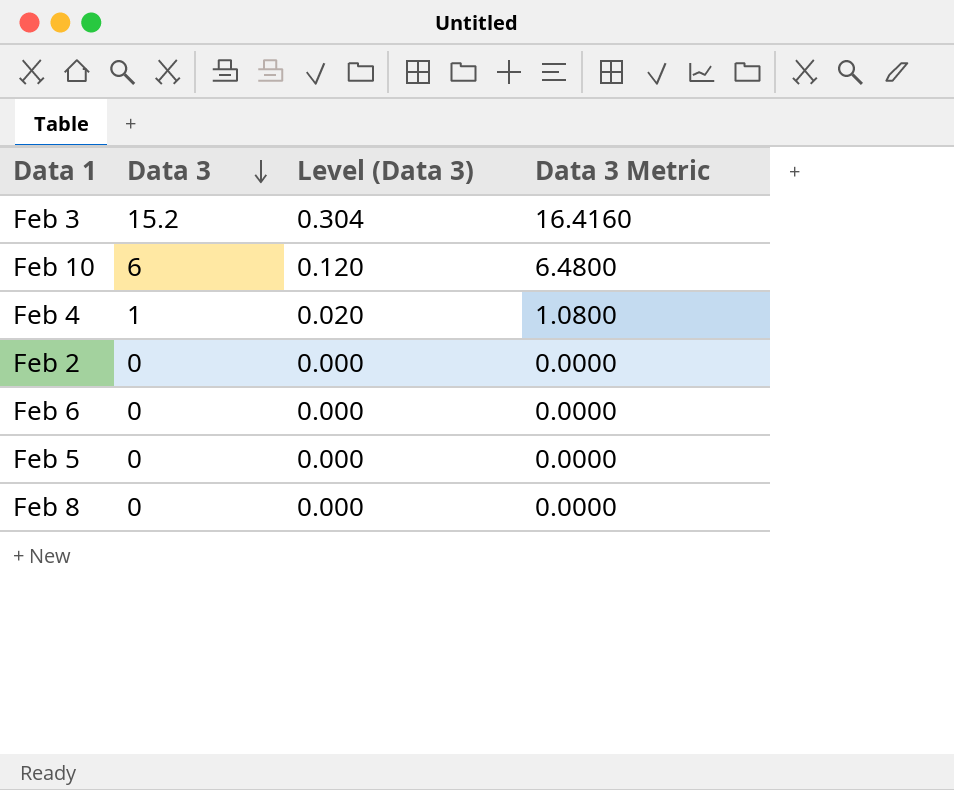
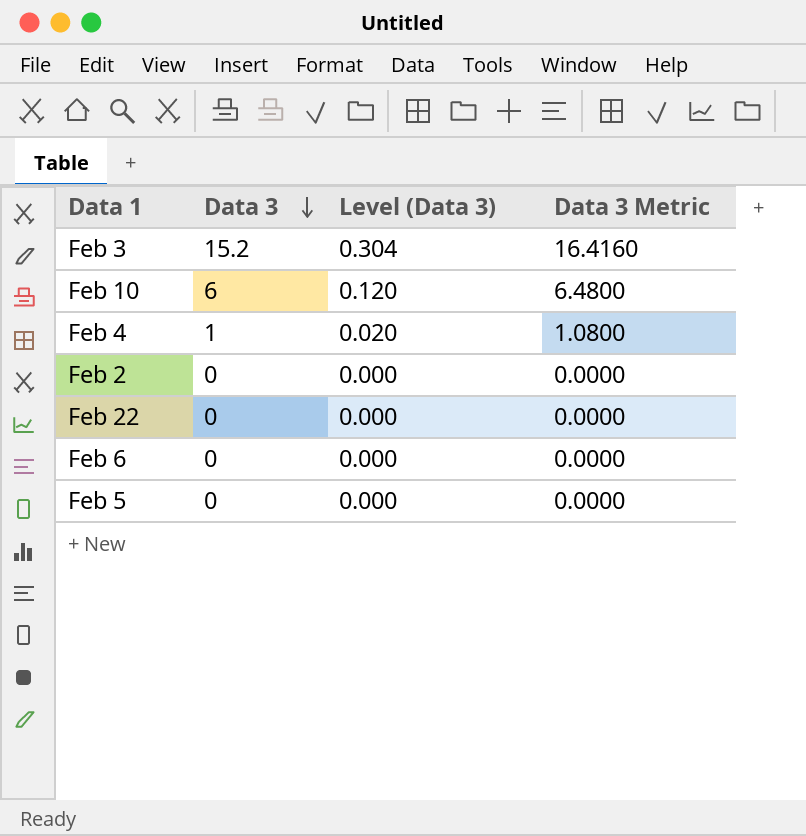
row Feb 8: 0 | 0.000 | 0.0000 -> none
row Feb 22: none -> 0 | 0.000 | 0.0000

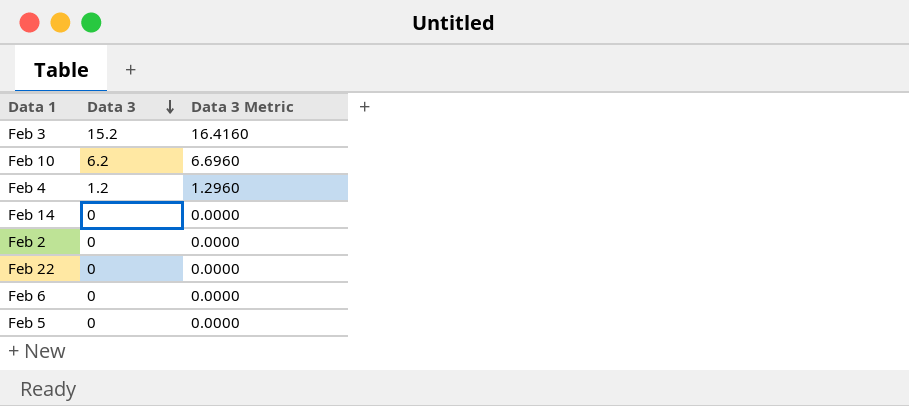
column Level (Data 3) | formula: [Data 3] * 0.02 -> none
Feb 10 | Data 3: 6 -> 6.2
Feb 10 | Data 3 Metric: 6.4800 -> 6.6960
Feb 4 | Data 3: 1 -> 1.2
Feb 4 | Data 3 Metric: 1.0800 -> 1.2960
row Feb 14: none -> 0 | 0.0000

